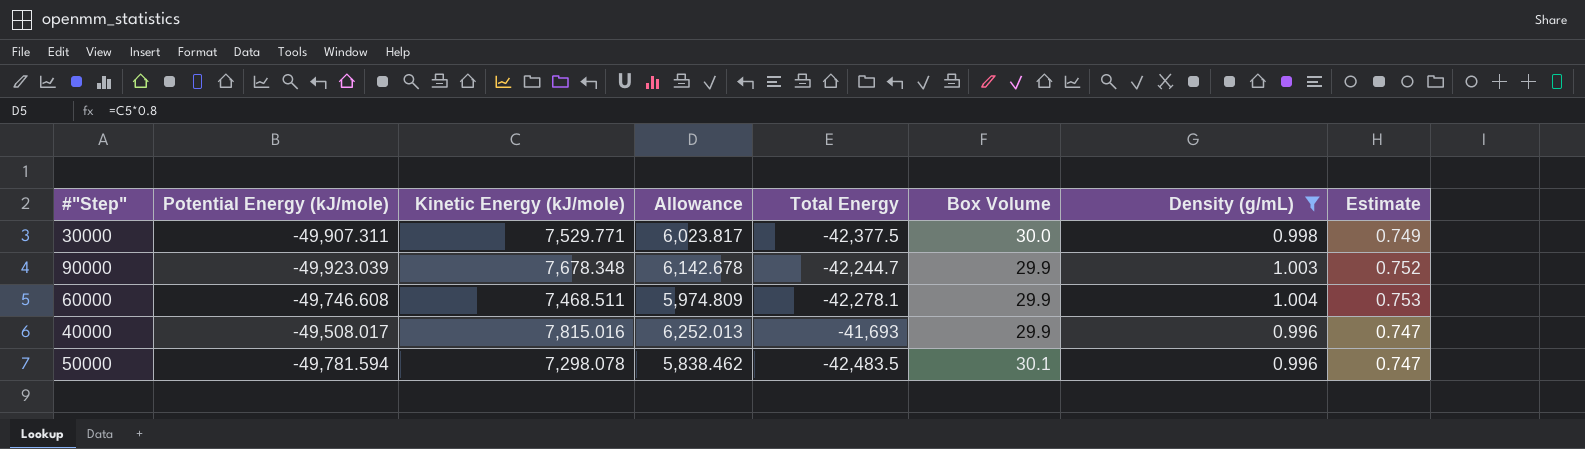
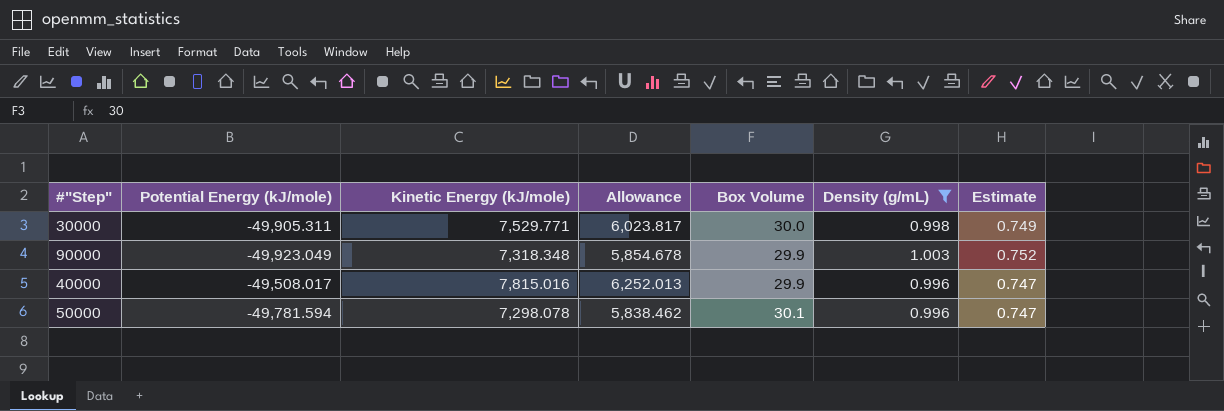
column Total Energy | formula: [Potential Energy (kJ/mole)] + [Kinetic Energy (kJ/mole)] -> none
row 60000: -49,746.608 | 7,468.511 | 5,974.809 | -42,278.1 | 29.9 | 1.004 | 0.753 -> none
30000 | Potential Energy (kJ/mole): -49,907.311 -> -49,905.311
90000 | Potential Energy (kJ/mole): -49,923.039 -> -49,923.049
90000 | Kinetic Energy (kJ/mole): 7,678.348 -> 7,318.348
90000 | Allowance: 6,142.678 -> 5,854.678

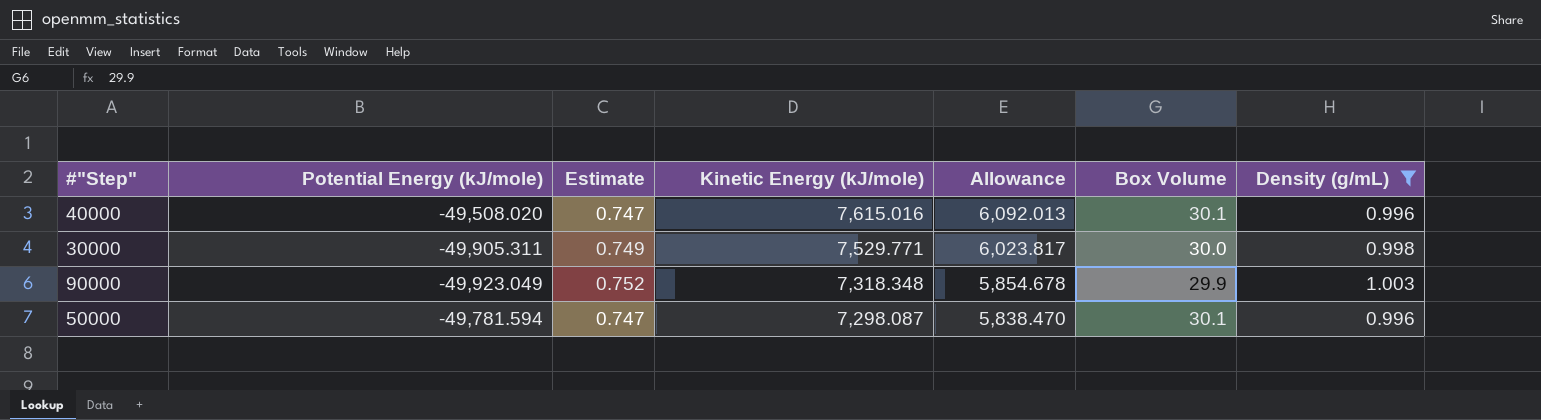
row order: none -> Kinetic Energy (kJ/mole) descending
column Estimate | position: 7 -> 3
40000 | Potential Energy (kJ/mole): -49,508.017 -> -49,508.020
40000 | Kinetic Energy (kJ/mole): 7,815.016 -> 7,615.016
40000 | Allowance: 6,252.013 -> 6,092.013
40000 | Box Volume: 29.9 -> 30.1
50000 | Kinetic Energy (kJ/mole): 7,298.078 -> 7,298.087
50000 | Allowance: 5,838.462 -> 5,838.470

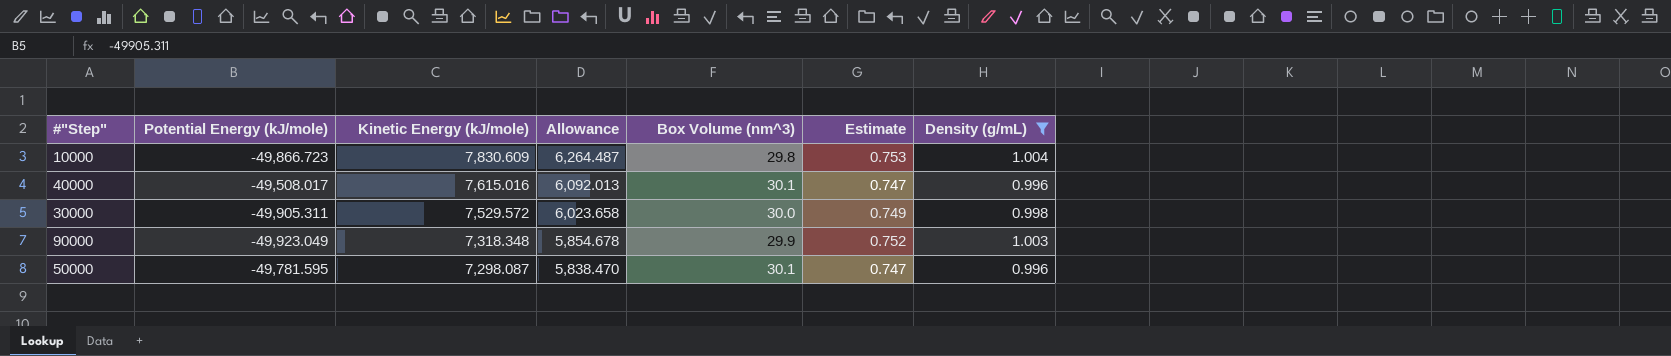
column name: Box Volume -> Box Volume (nm^3)
column Estimate | position: 3 -> 6
row 10000: none -> -49,866.723 | 7,830.609 | 6,264.487 | 29.8 | 0.753 | 1.004
40000 | Potential Energy (kJ/mole): -49,508.020 -> -49,508.017
30000 | Kinetic Energy (kJ/mole): 7,529.771 -> 7,529.572
30000 | Allowance: 6,023.817 -> 6,023.658
50000 | Potential Energy (kJ/mole): -49,781.594 -> -49,781.595

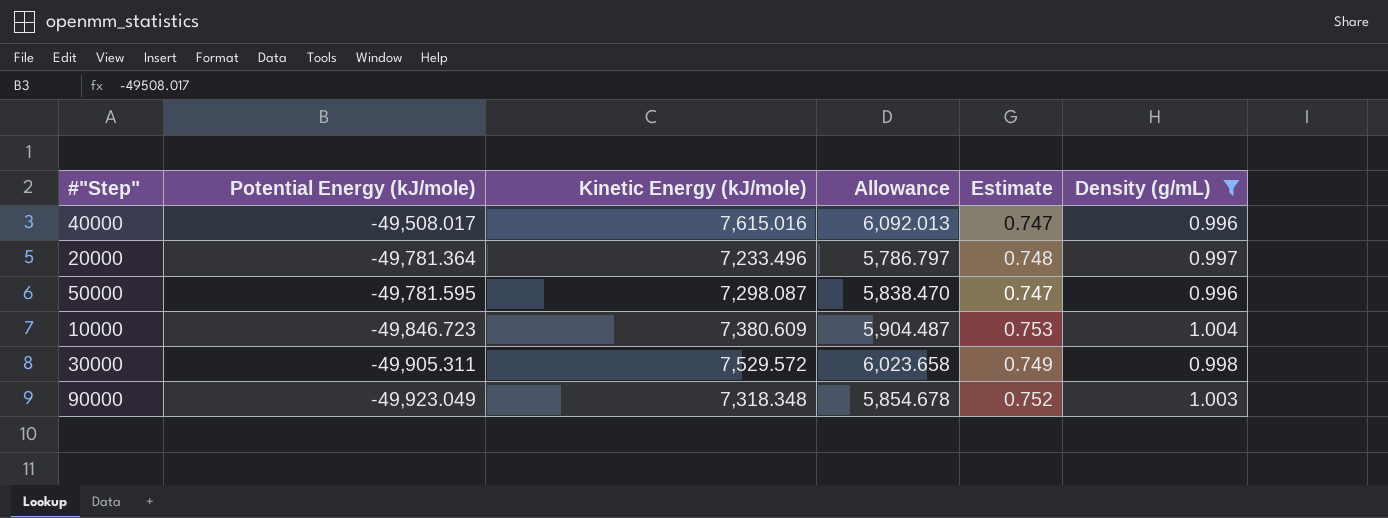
row order: Kinetic Energy (kJ/mole) descending -> Potential Energy (kJ/mole) descending
column Box Volume (nm^3) | position: 5 -> none
row 20000: none -> -49,781.364 | 7,233.496 | 5,786.797 | 0.748 | 0.997
10000 | Potential Energy (kJ/mole): -49,866.723 -> -49,846.723
10000 | Kinetic Energy (kJ/mole): 7,830.609 -> 7,380.609
10000 | Allowance: 6,264.487 -> 5,904.487

